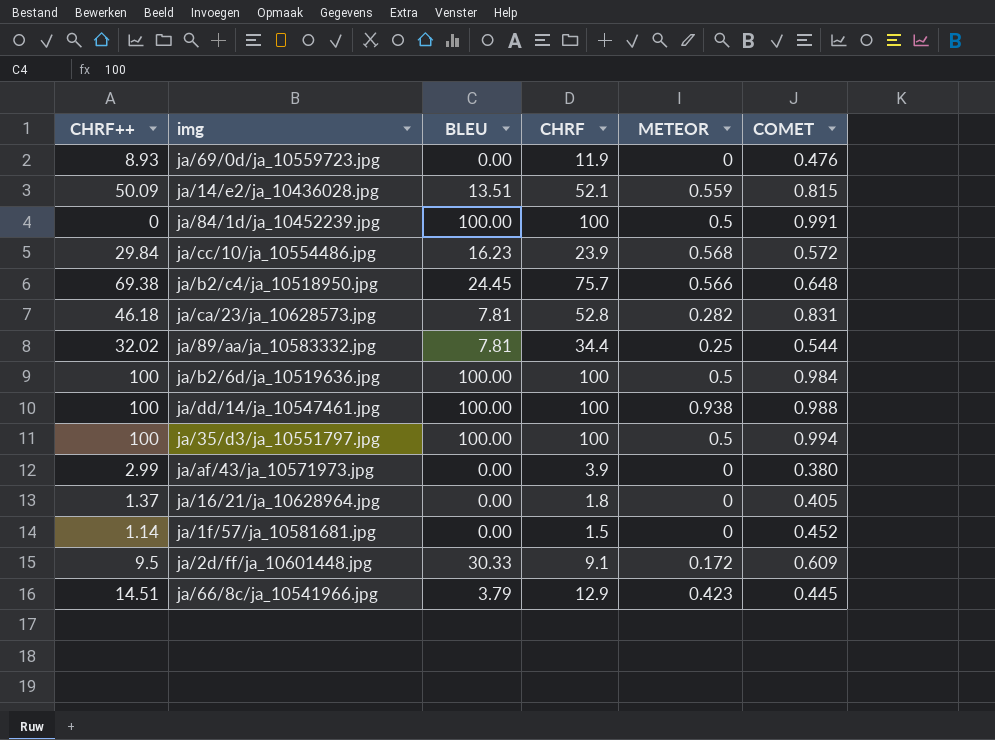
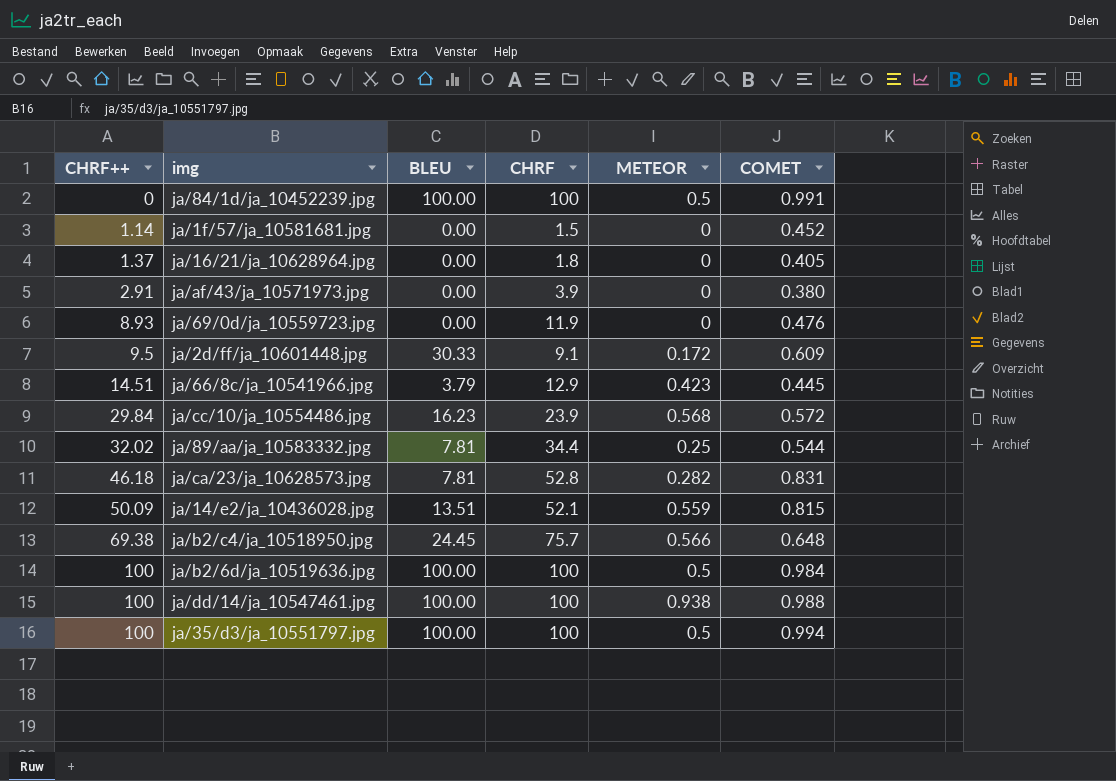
row order: none -> CHRF++ ascending
ja/af/43/ja_10571973.jpg | CHRF++: 2.99 -> 2.91

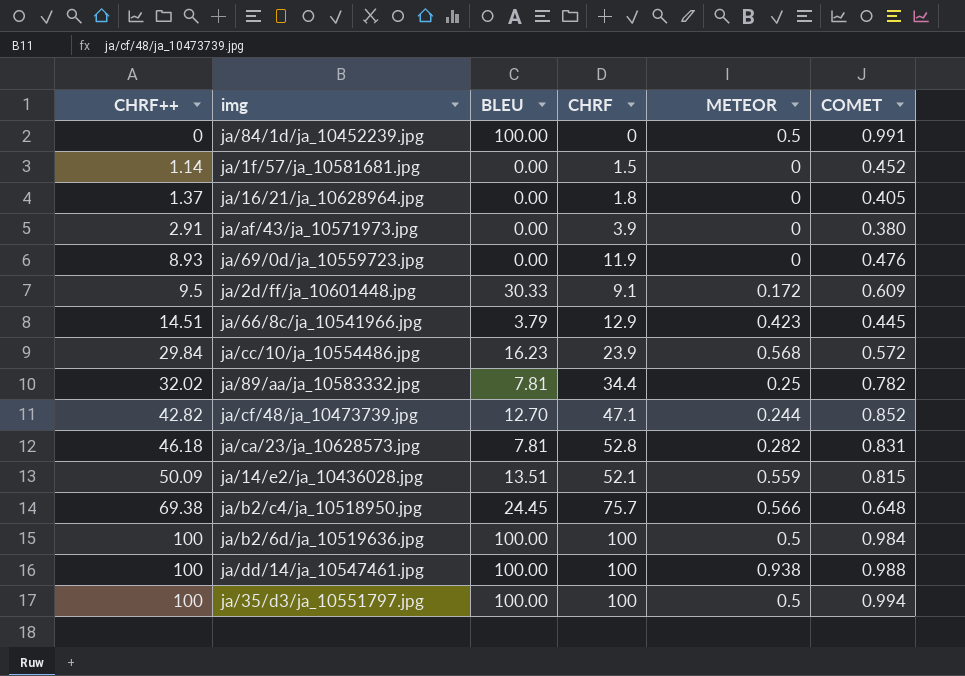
ja/84/1d/ja_10452239.jpg | CHRF: 100 -> 0
ja/89/aa/ja_10583332.jpg | COMET: 0.544 -> 0.782
row ja/cf/48/ja_10473739.jpg: none -> 42.82 | 12.70 | 47.1 | 0.244 | 0.852

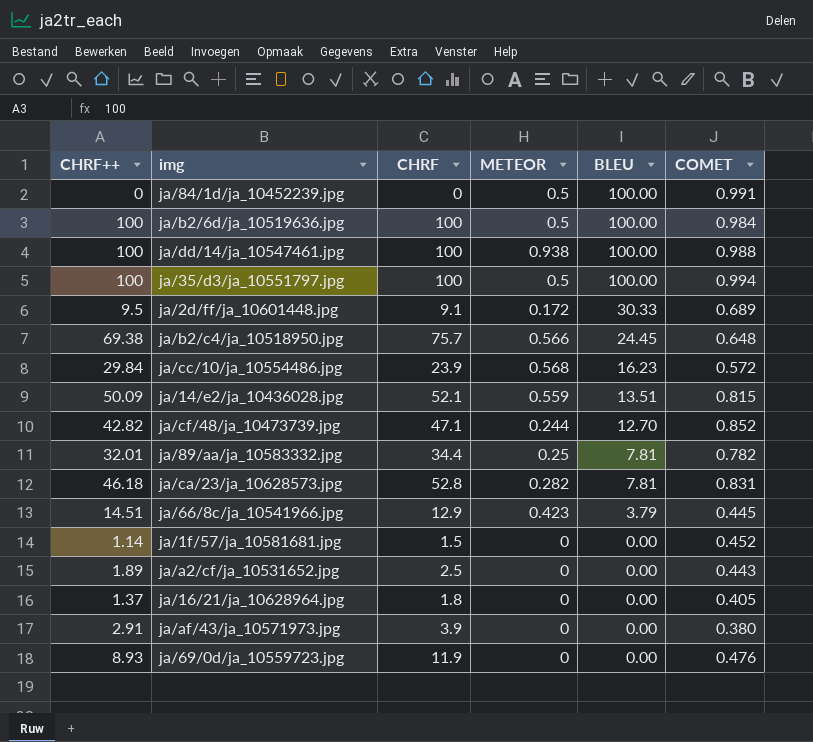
row order: CHRF++ ascending -> BLEU descending
column BLEU | position: 3 -> 5
ja/2d/ff/ja_10601448.jpg | COMET: 0.609 -> 0.689
ja/89/aa/ja_10583332.jpg | CHRF++: 32.02 -> 32.01
row ja/a2/cf/ja_10531652.jpg: none -> 1.89 | 2.5 | 0 | 0.00 | 0.443

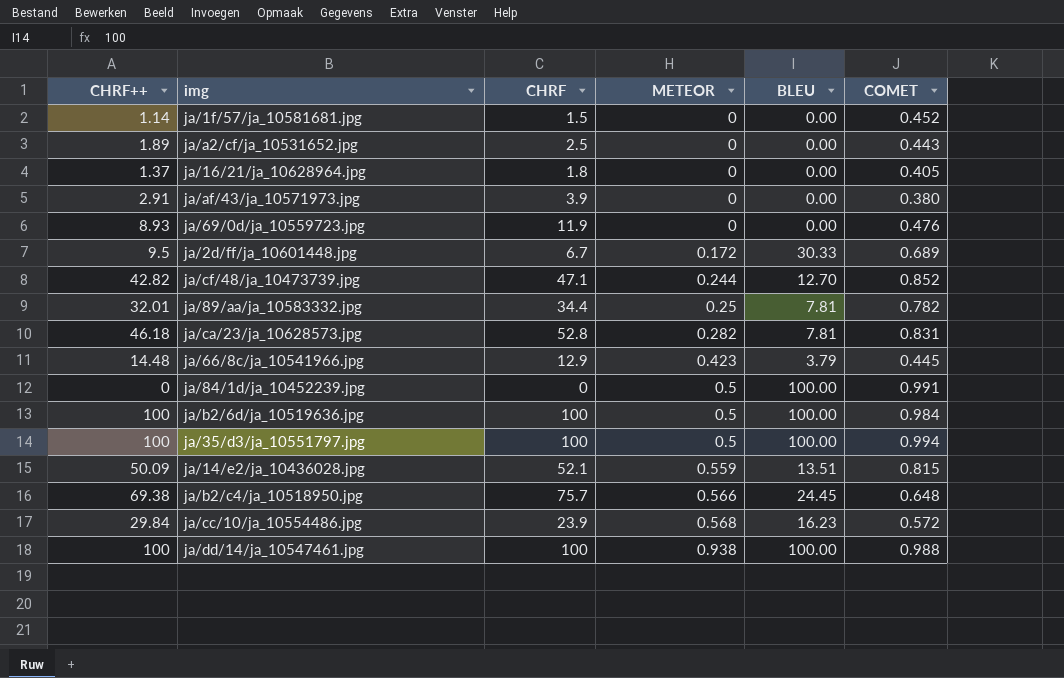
row order: BLEU descending -> METEOR ascending
ja/2d/ff/ja_10601448.jpg | CHRF: 9.1 -> 6.7
ja/66/8c/ja_10541966.jpg | CHRF++: 14.51 -> 14.48

